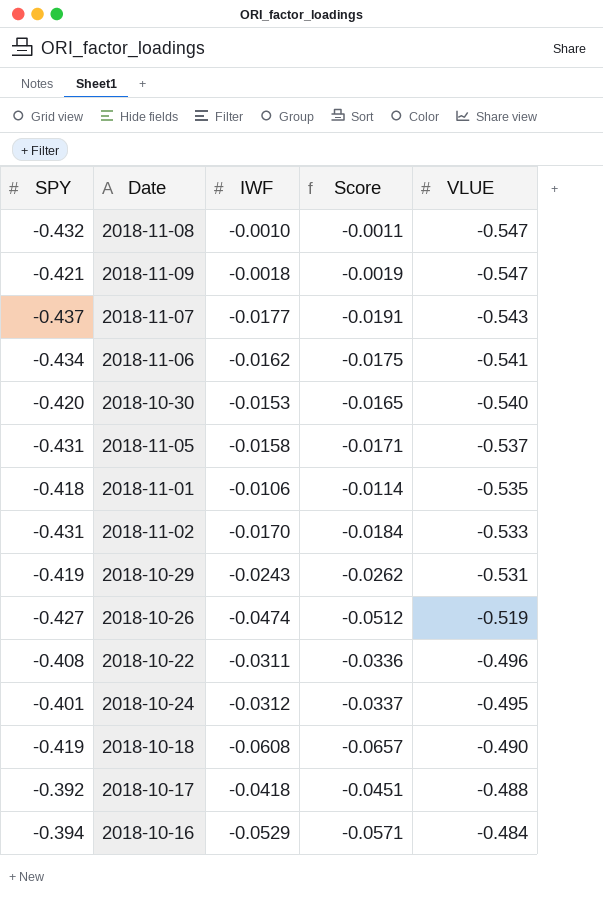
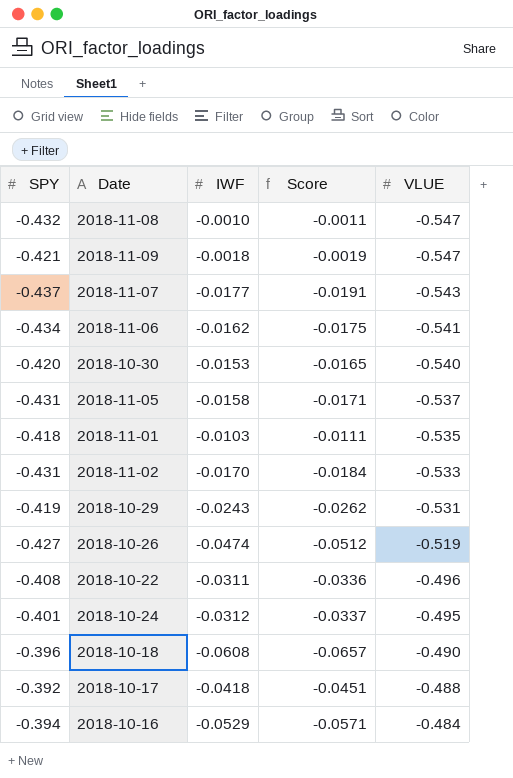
2018-11-01 | IWF: -0.0106 -> -0.0103
2018-11-01 | Score: -0.0114 -> -0.0111
2018-10-18 | SPY: -0.419 -> -0.396

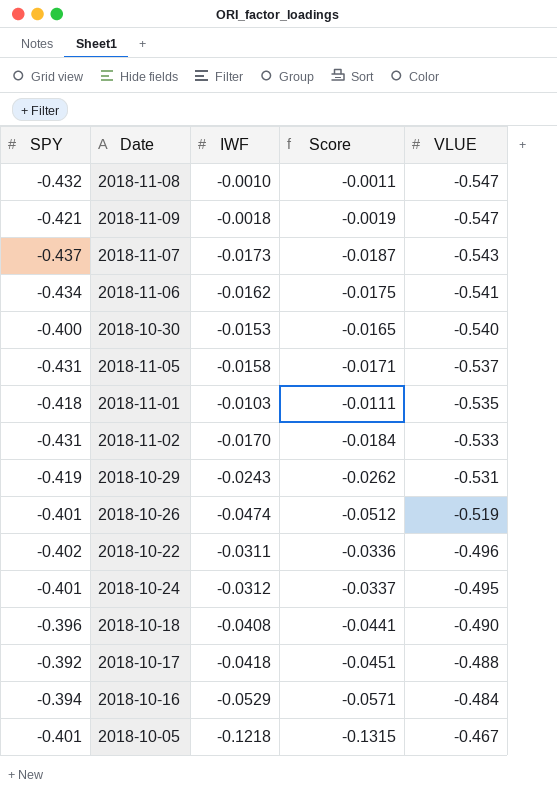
2018-11-07 | IWF: -0.0177 -> -0.0173
2018-11-07 | Score: -0.0191 -> -0.0187
2018-10-30 | SPY: -0.420 -> -0.400
2018-10-26 | SPY: -0.427 -> -0.401
2018-10-22 | SPY: -0.408 -> -0.402
2018-10-18 | IWF: -0.0608 -> -0.0408
2018-10-18 | Score: -0.0657 -> -0.0441
row 2018-10-05: none -> -0.401 | -0.1218 | -0.1315 | -0.467

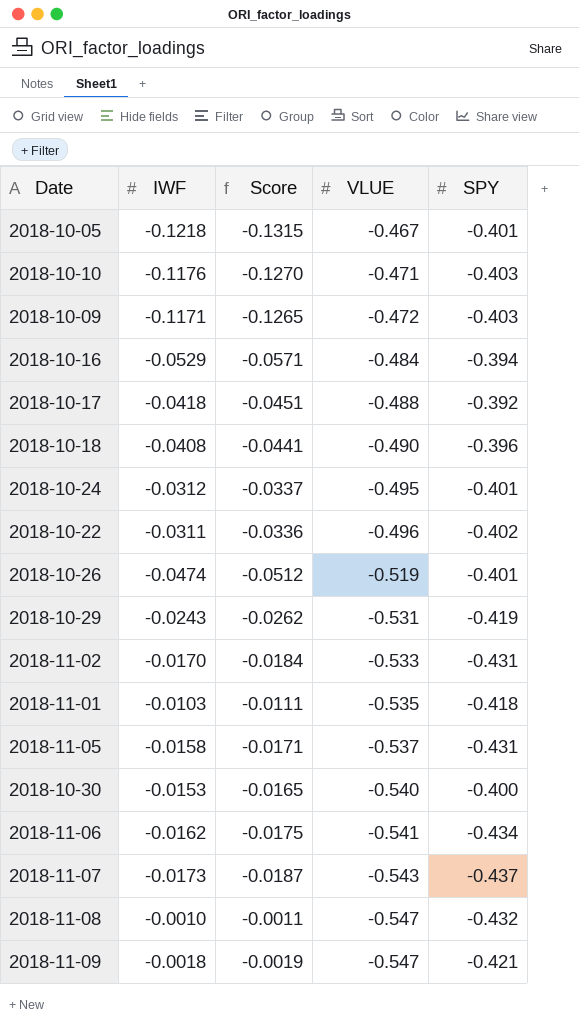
row order: VLUE ascending -> VLUE descending
column SPY | position: 1 -> 5
row 2018-10-10: none -> -0.1176 | -0.1270 | -0.471 | -0.403
row 2018-10-09: none -> -0.1171 | -0.1265 | -0.472 | -0.403

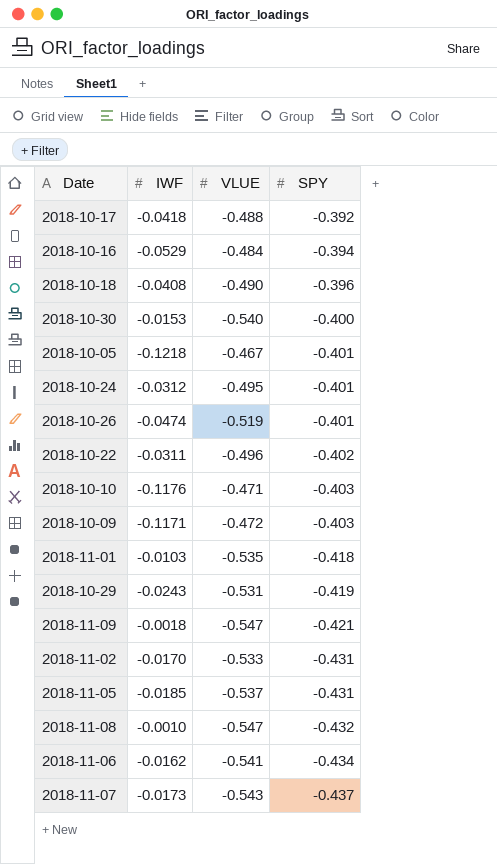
row order: VLUE descending -> SPY descending
column Score | formula: [IWF] * 1.08 -> none
2018-11-05 | IWF: -0.0158 -> -0.0185

